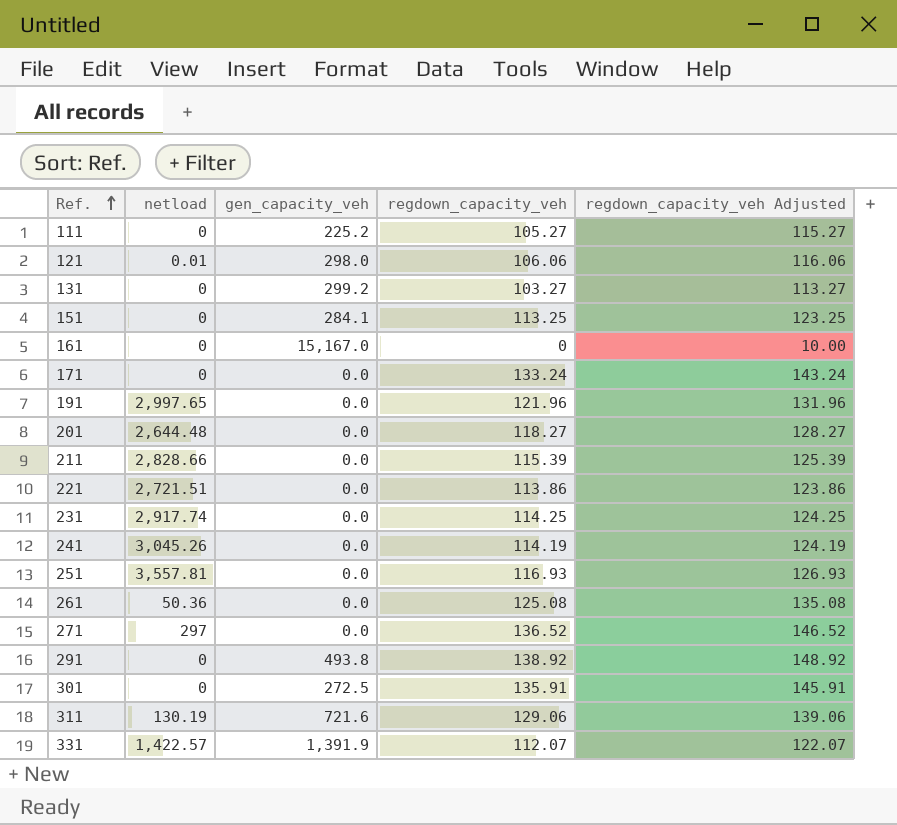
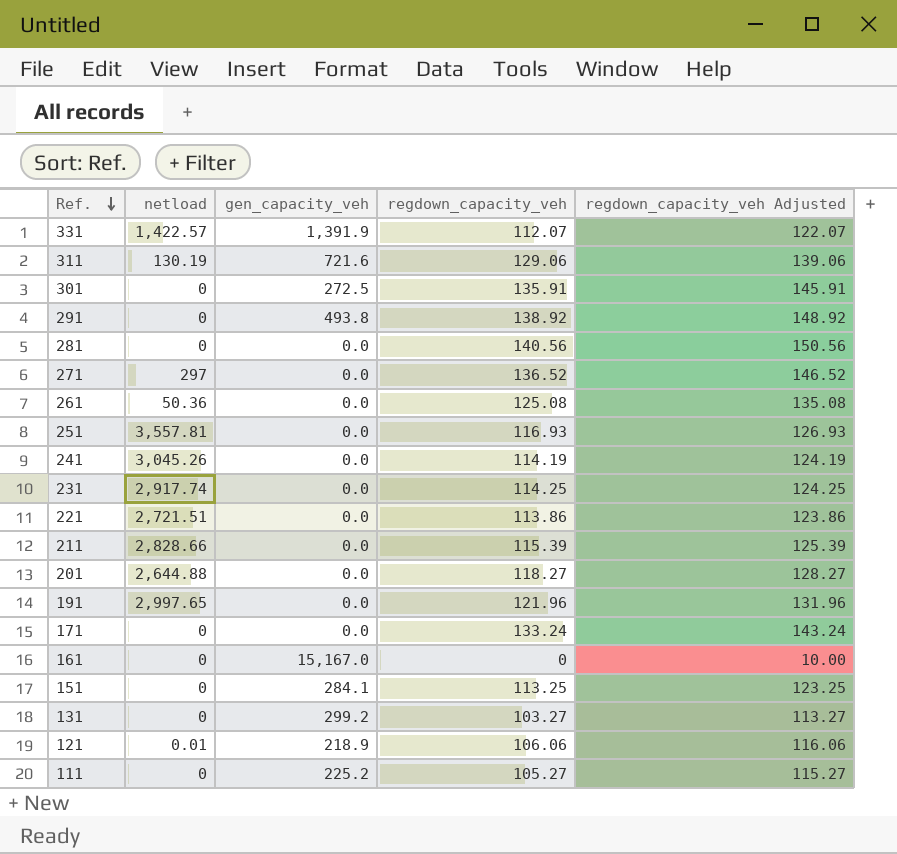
row order: Ref. ascending -> Ref. descending
row 281: none -> 0 | 0.0 | 140.56 | 150.56
201 | netload: 2,644.48 -> 2,644.88
121 | gen_capacity_veh: 298.0 -> 218.9

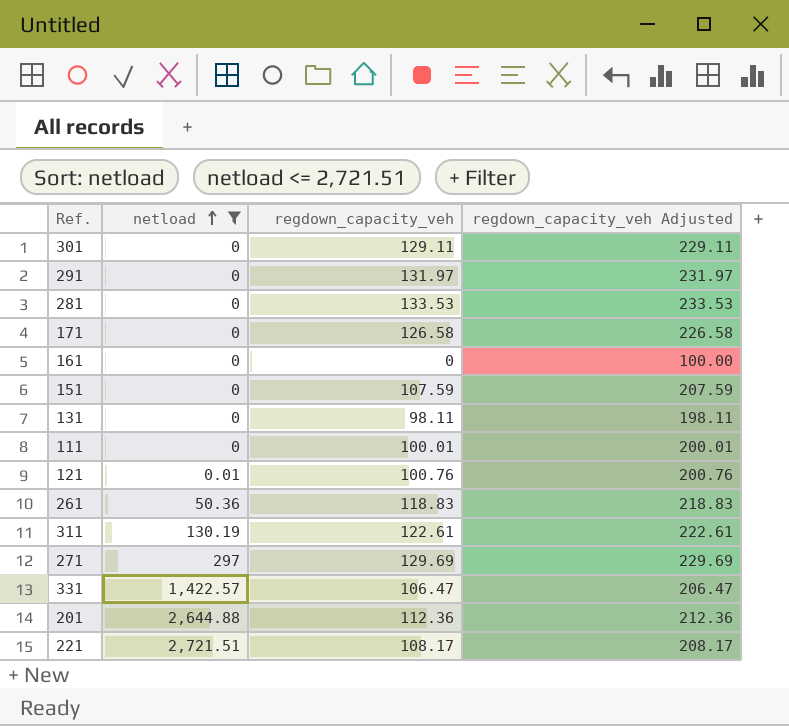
filter: none -> netload <= 2,721.51
row order: Ref. descending -> netload ascending
column gen_capacity_veh | position: 3 -> none
column regdown_capacity_veh Adjusted | formula: [regdown_capacity_veh] + 10 -> [regdown_capacity_veh] + 100
301 | regdown_capacity_veh: 135.91 -> 129.11
291 | regdown_capacity_veh: 138.92 -> 131.97
281 | regdown_capacity_veh: 140.56 -> 133.53
171 | regdown_capacity_veh: 133.24 -> 126.58
151 | regdown_capacity_veh: 113.25 -> 107.59
131 | regdown_capacity_veh: 103.27 -> 98.11
111 | regdown_capacity_veh: 105.27 -> 100.01
121 | regdown_capacity_veh: 106.06 -> 100.76
261 | regdown_capacity_veh: 125.08 -> 118.83
311 | regdown_capacity_veh: 129.06 -> 122.61
271 | regdown_capacity_veh: 136.52 -> 129.69
331 | regdown_capacity_veh: 112.07 -> 106.47
201 | regdown_capacity_veh: 118.27 -> 112.36
221 | regdown_capacity_veh: 113.86 -> 108.17

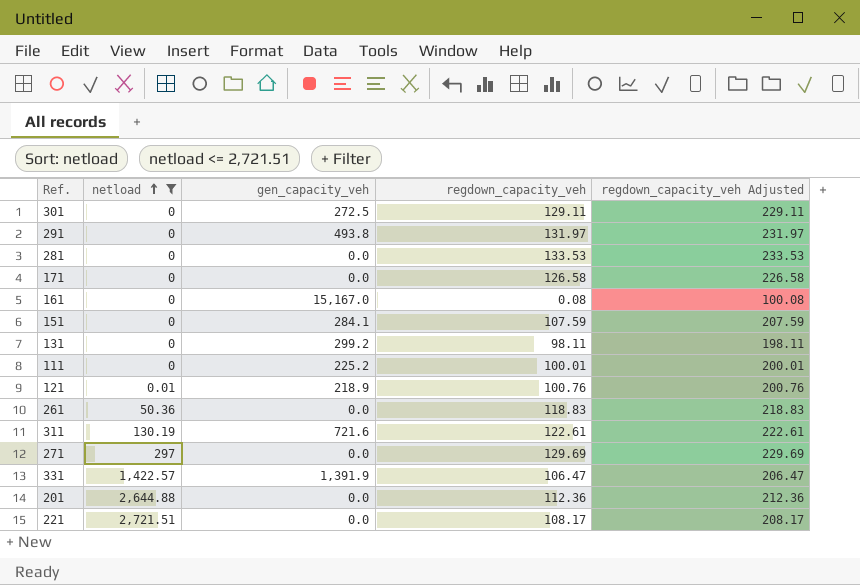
column gen_capacity_veh | position: none -> 3
161 | regdown_capacity_veh: 0 -> 0.08
161 | regdown_capacity_veh Adjusted: 100.00 -> 100.08

